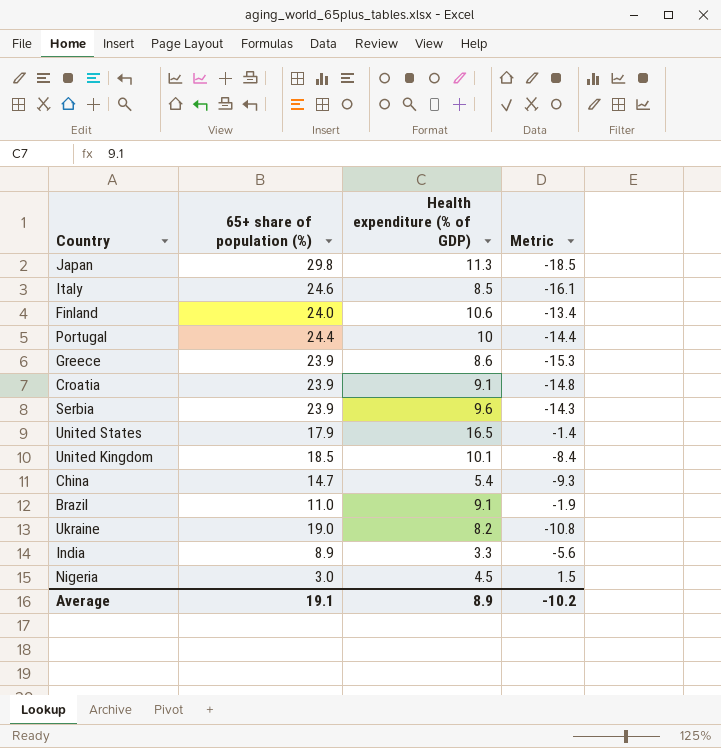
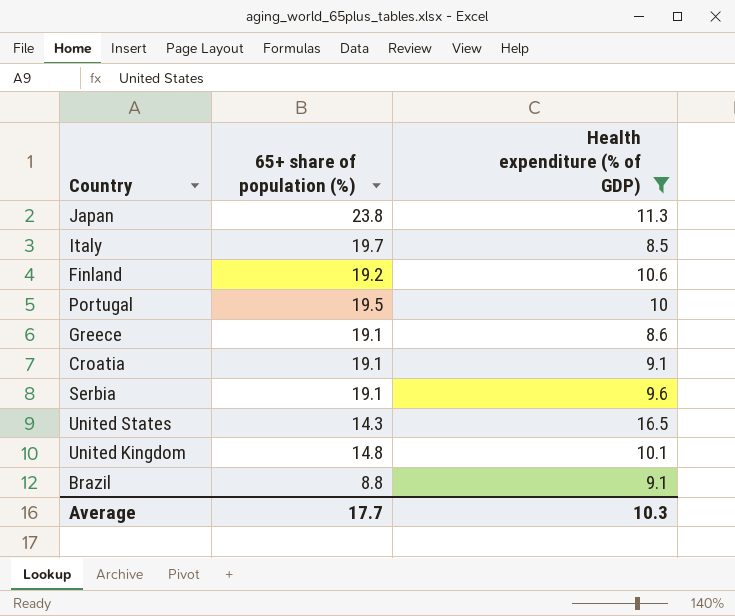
filter: none -> Health expenditure (% of GDP) >= 8.5
column Metric | formula: [Health expenditure (% of GDP)] - [65+ share of population (%)] -> none
Japan | 65+ share of population (%): 29.8 -> 23.8
Italy | 65+ share of population (%): 24.6 -> 19.7
Finland | 65+ share of population (%): 24.0 -> 19.2
Portugal | 65+ share of population (%): 24.4 -> 19.5
Greece | 65+ share of population (%): 23.9 -> 19.1
Croatia | 65+ share of population (%): 23.9 -> 19.1
Serbia | 65+ share of population (%): 23.9 -> 19.1
United States | 65+ share of population (%): 17.9 -> 14.3
United Kingdom | 65+ share of population (%): 18.5 -> 14.8
Brazil | 65+ share of population (%): 11.0 -> 8.8
Average | 65+ share of population (%): 19.1 -> 17.7
Average | Health expenditure (% of GDP): 8.9 -> 10.3

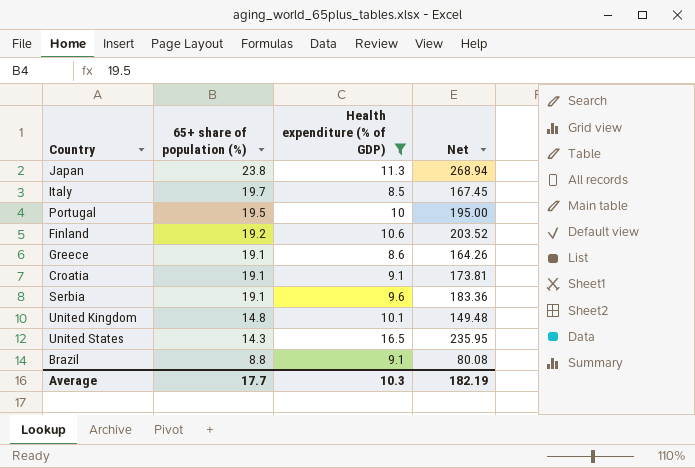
row order: none -> 65+ share of population (%) descending
column Net | formula: none -> [65+ share of population (%)] * [Health expenditure (% of GDP)]

